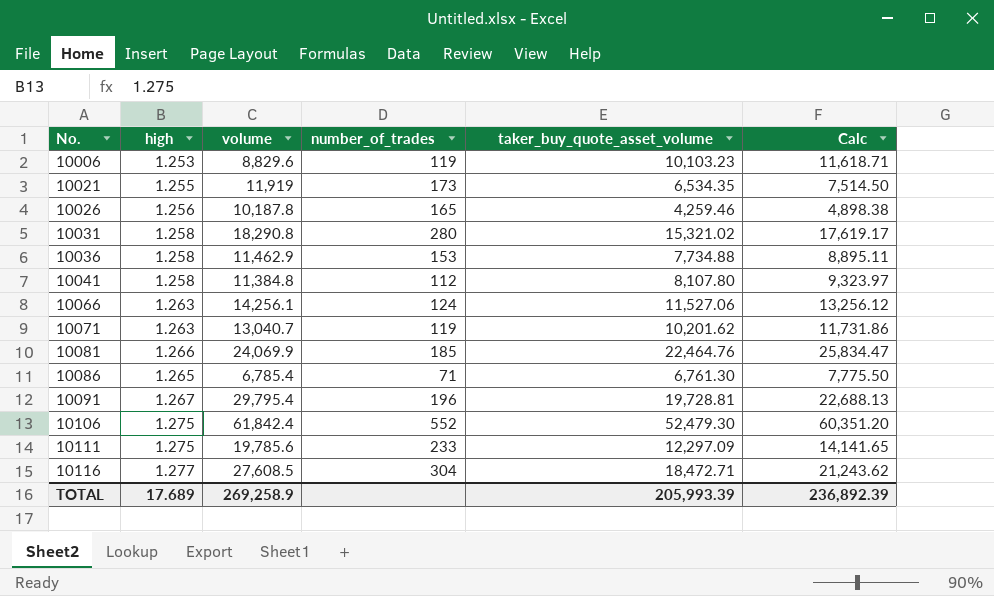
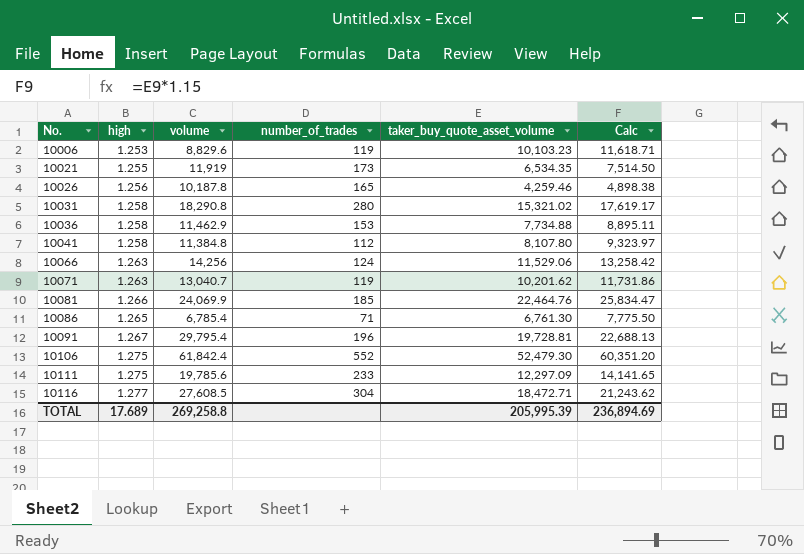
10066 | volume: 14,256.1 -> 14,256
10066 | taker_buy_quote_asset_volume: 11,527.06 -> 11,529.06
10066 | Calc: 13,256.12 -> 13,258.42
TOTAL | volume: 269,258.9 -> 269,258.8
TOTAL | taker_buy_quote_asset_volume: 205,993.39 -> 205,995.39
TOTAL | Calc: 236,892.39 -> 236,894.69

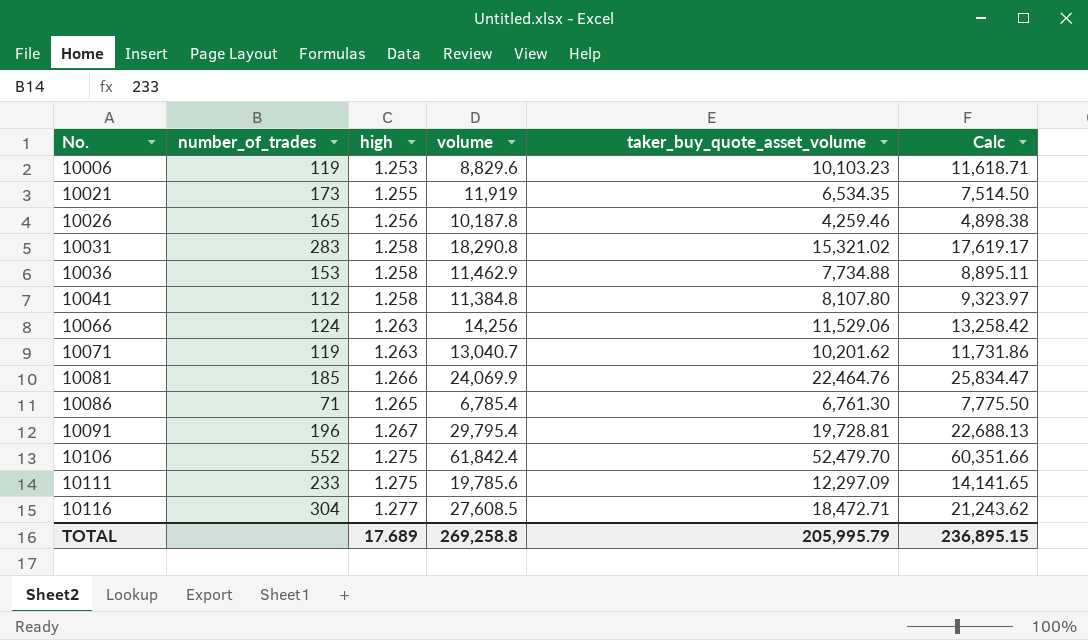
column number_of_trades | position: 4 -> 2
10031 | number_of_trades: 280 -> 283
10106 | taker_buy_quote_asset_volume: 52,479.30 -> 52,479.70
10106 | Calc: 60,351.20 -> 60,351.66
TOTAL | taker_buy_quote_asset_volume: 205,995.39 -> 205,995.79
TOTAL | Calc: 236,894.69 -> 236,895.15

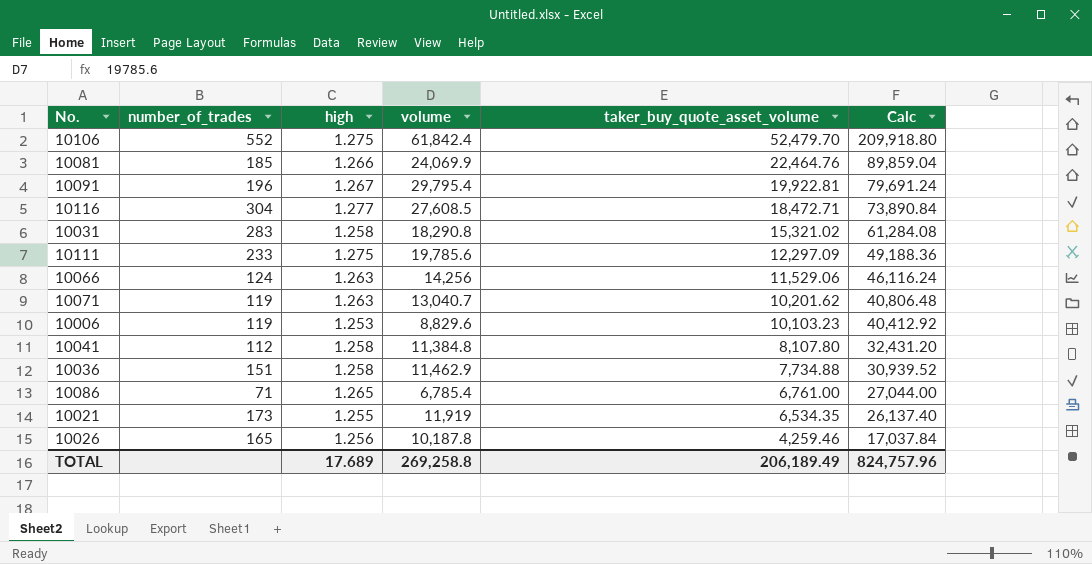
row order: No. ascending -> taker_buy_quote_asset_volume descending
column Calc | formula: [taker_buy_quote_asset_volume] * 1.15 -> [taker_buy_quote_asset_volume] * 4
10091 | taker_buy_quote_asset_volume: 19,728.81 -> 19,922.81
10036 | number_of_trades: 153 -> 151
10086 | taker_buy_quote_asset_volume: 6,761.30 -> 6,761.00
TOTAL | taker_buy_quote_asset_volume: 205,995.79 -> 206,189.49
TOTAL | Calc: 236,895.15 -> 824,757.96

